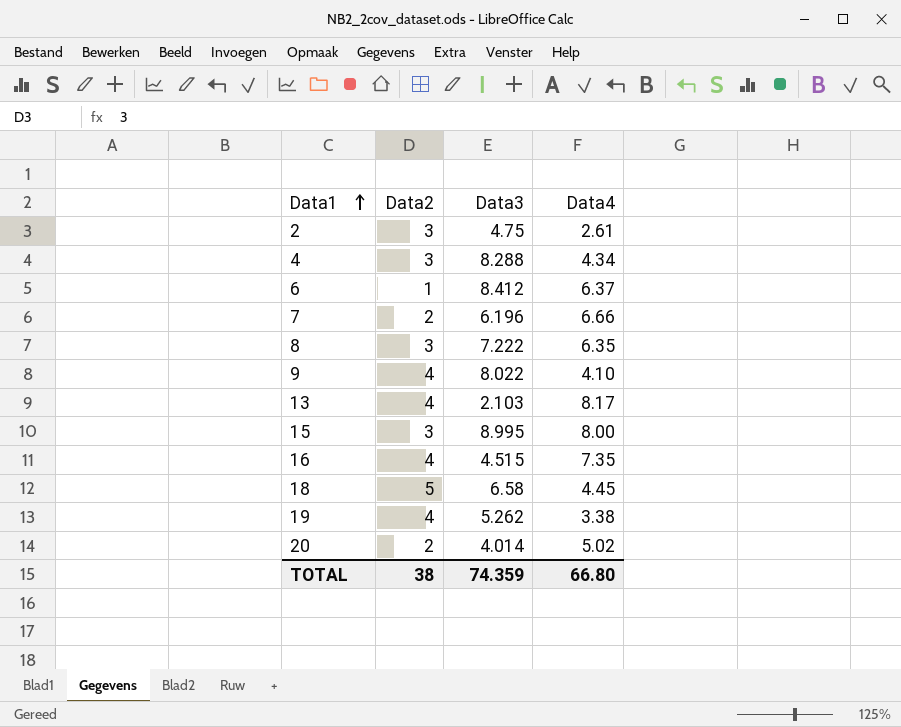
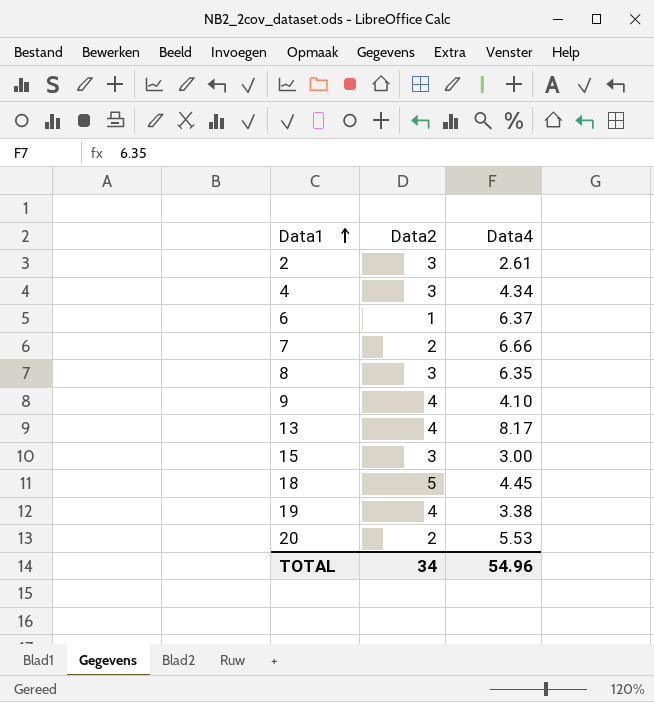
column Data3 | position: 3 -> none
row 16: 4 | 4.515 | 7.35 -> none
15 | Data4: 8.00 -> 3.00
20 | Data4: 5.02 -> 5.53
TOTAL | Data2: 38 -> 34
TOTAL | Data4: 66.80 -> 54.96

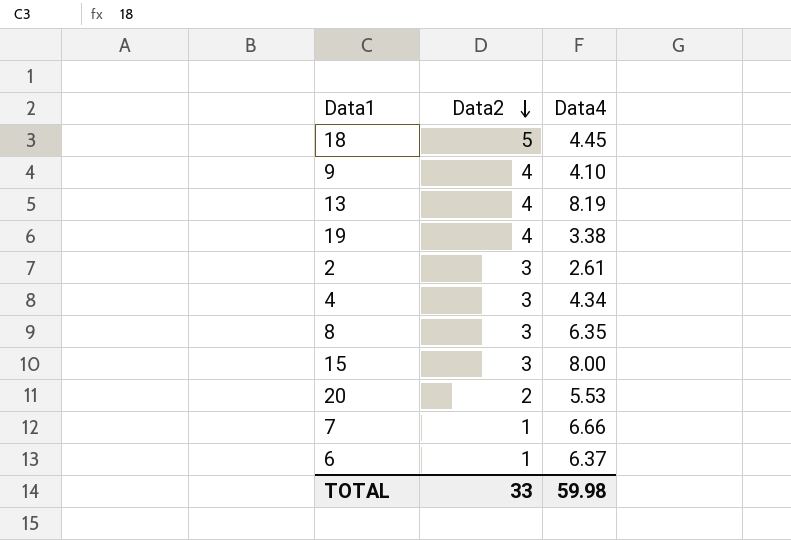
row order: Data1 ascending -> Data2 descending
13 | Data4: 8.17 -> 8.19
15 | Data4: 3.00 -> 8.00
7 | Data2: 2 -> 1
TOTAL | Data2: 34 -> 33
TOTAL | Data4: 54.96 -> 59.98

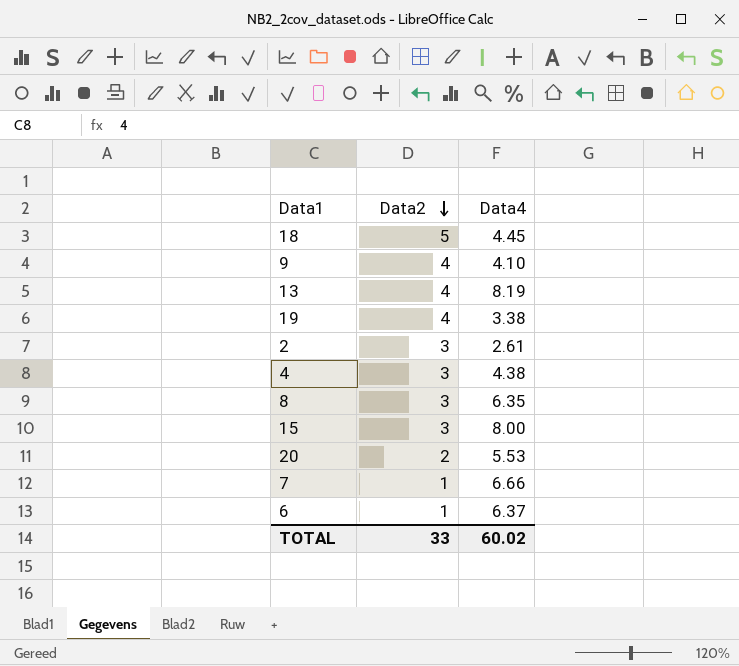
4 | Data4: 4.34 -> 4.38
TOTAL | Data4: 59.98 -> 60.02

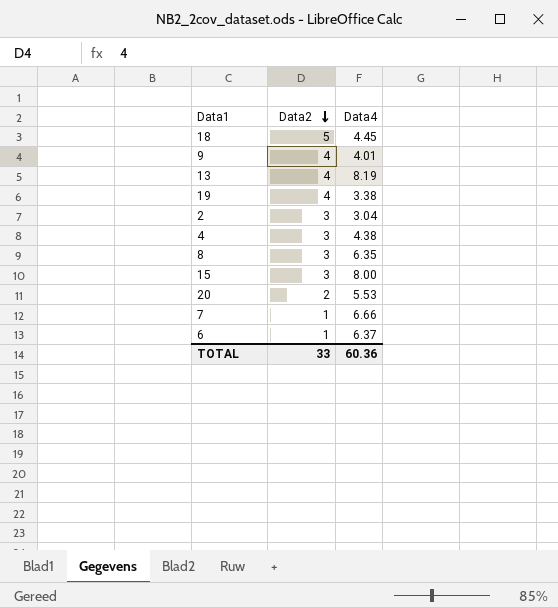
9 | Data4: 4.10 -> 4.01
2 | Data4: 2.61 -> 3.04
TOTAL | Data4: 60.02 -> 60.36

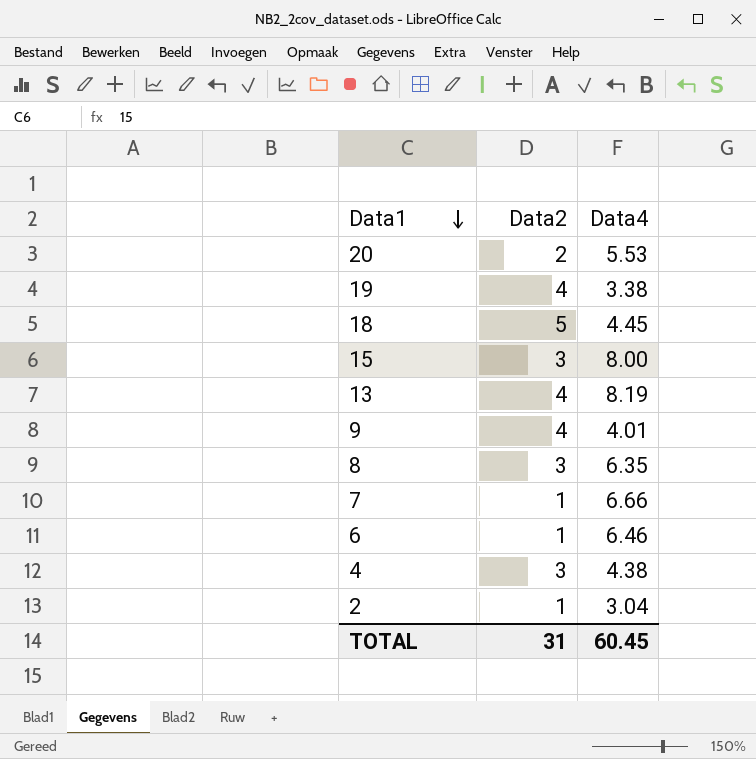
row order: Data2 descending -> Data1 descending
6 | Data4: 6.37 -> 6.46
2 | Data2: 3 -> 1
TOTAL | Data2: 33 -> 31
TOTAL | Data4: 60.36 -> 60.45

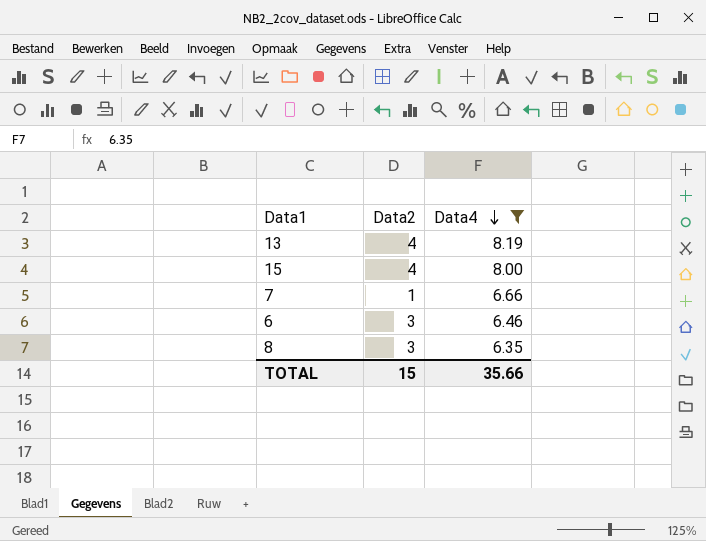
filter: none -> Data4 >= 6.35
row order: Data1 descending -> Data4 descending
15 | Data2: 3 -> 4
6 | Data2: 1 -> 3
TOTAL | Data2: 31 -> 15
TOTAL | Data4: 60.45 -> 35.66

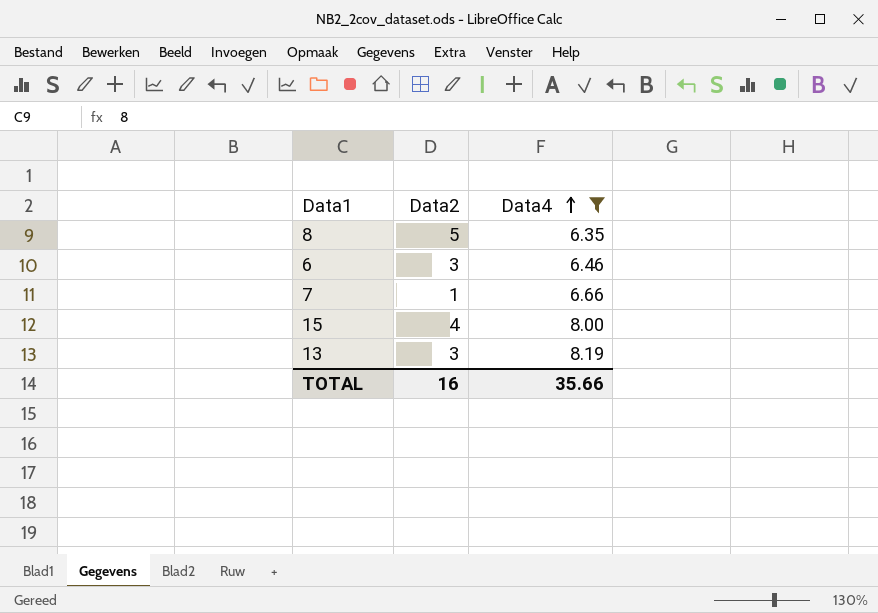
row order: Data4 descending -> Data4 ascending
8 | Data2: 3 -> 5
13 | Data2: 4 -> 3
TOTAL | Data2: 15 -> 16

